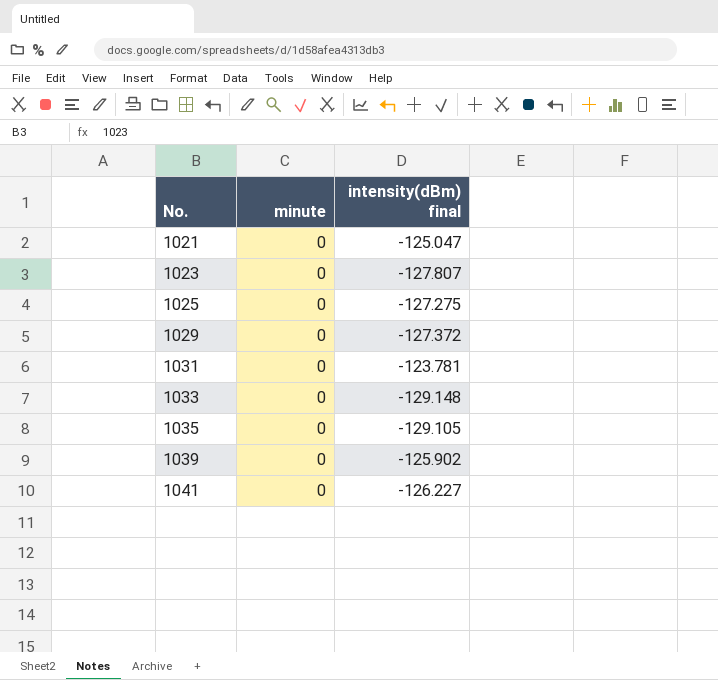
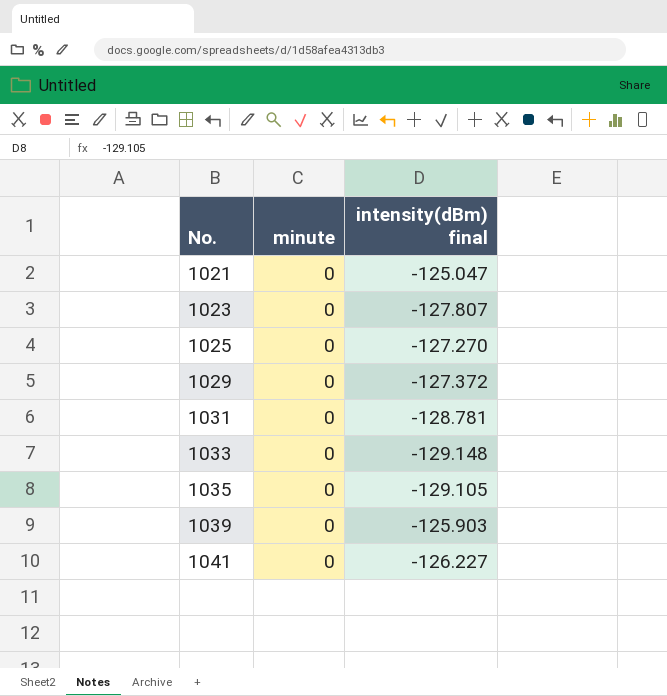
1025 | intensity(dBm) final: -127.275 -> -127.270
1031 | intensity(dBm) final: -123.781 -> -128.781
1039 | intensity(dBm) final: -125.902 -> -125.903

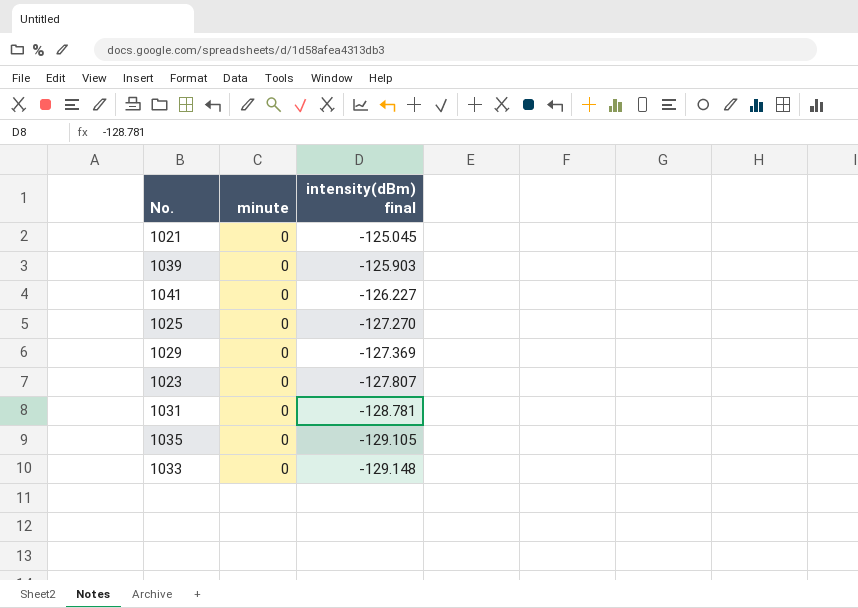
row order: No. ascending -> intensity(dBm) final descending
1021 | intensity(dBm) final: -125.047 -> -125.045
1029 | intensity(dBm) final: -127.372 -> -127.369

